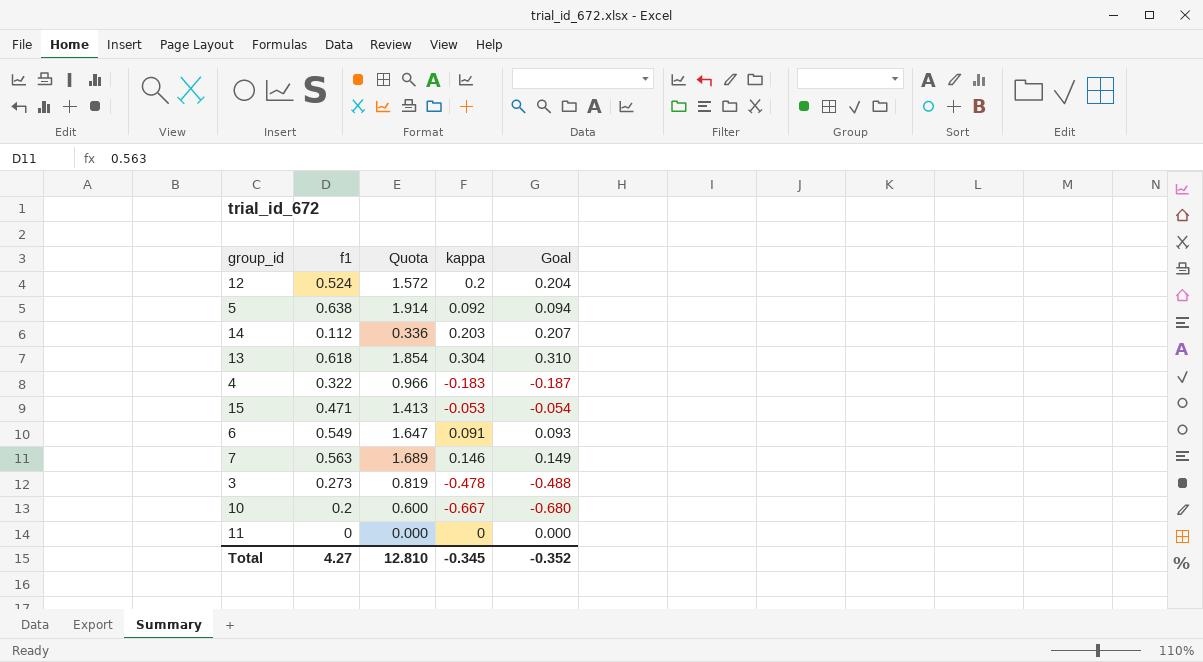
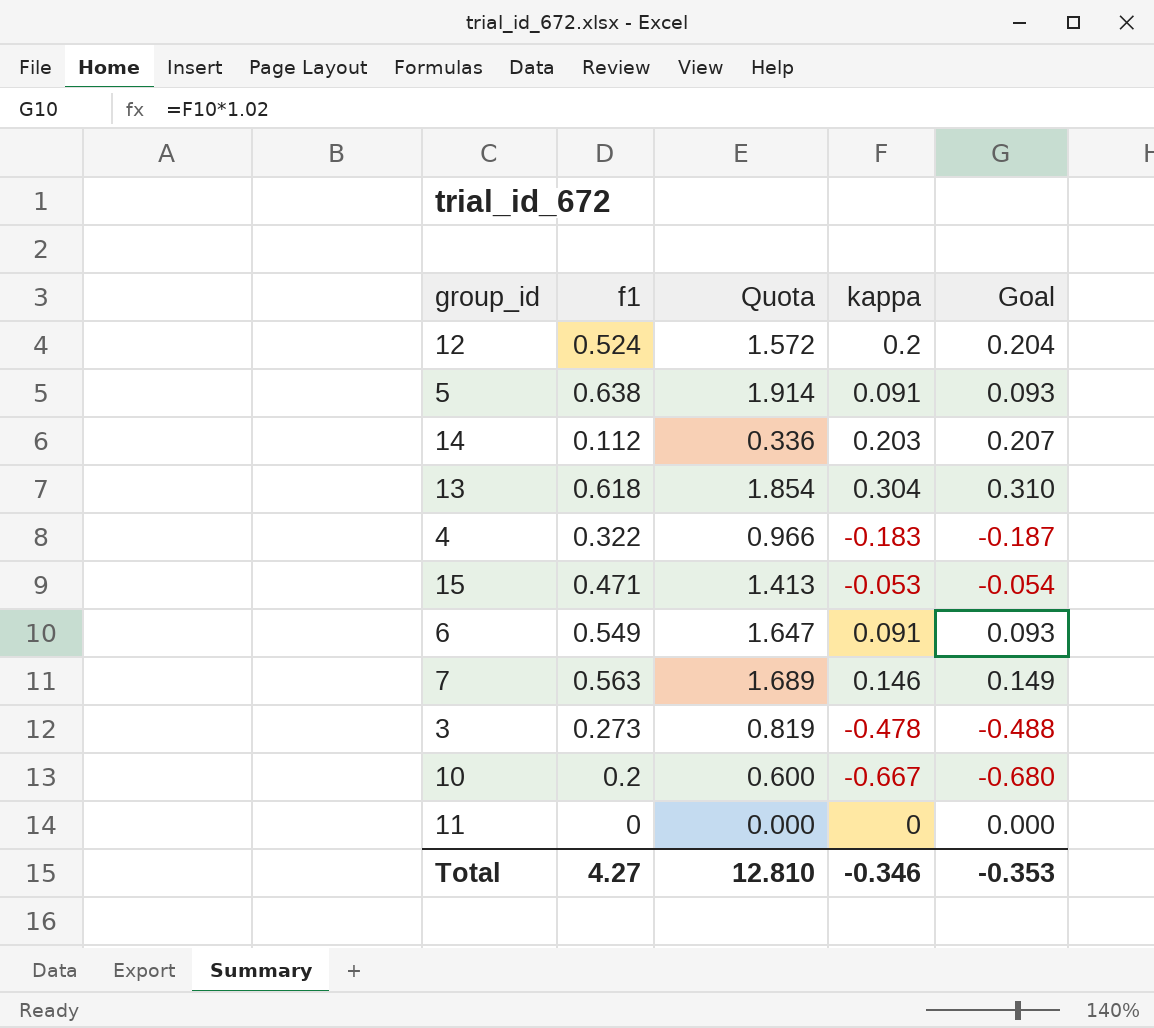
5 | kappa: 0.092 -> 0.091
5 | Goal: 0.094 -> 0.093
Total | kappa: -0.345 -> -0.346
Total | Goal: -0.352 -> -0.353

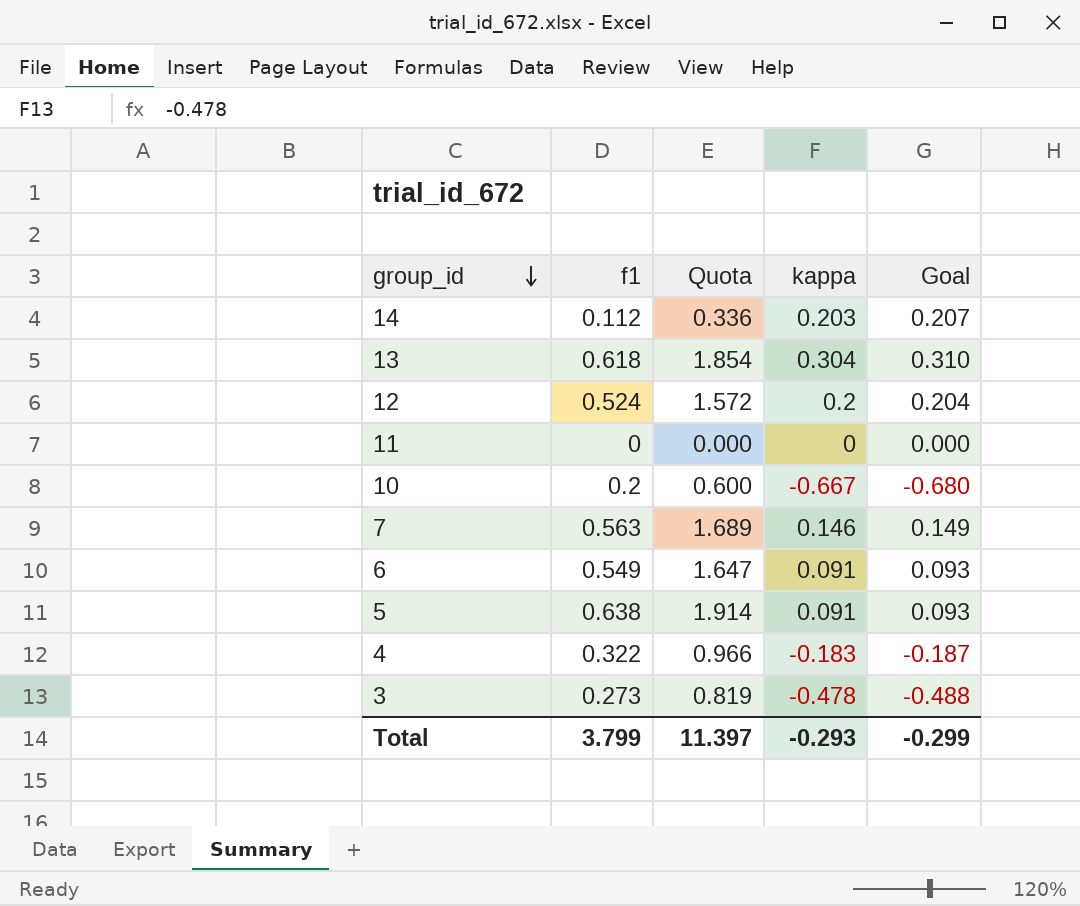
row order: none -> group_id descending
row 15: 0.471 | 1.413 | -0.053 | -0.054 -> none
Total | f1: 4.27 -> 3.799
Total | Quota: 12.810 -> 11.397
Total | kappa: -0.346 -> -0.293
Total | Goal: -0.353 -> -0.299

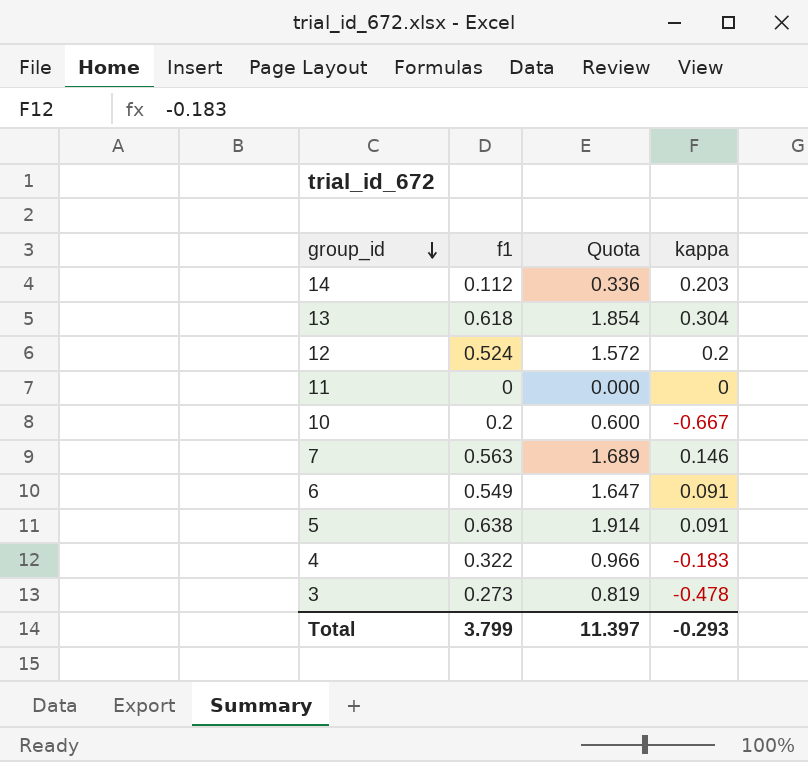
column Goal | formula: [kappa] * 1.02 -> none

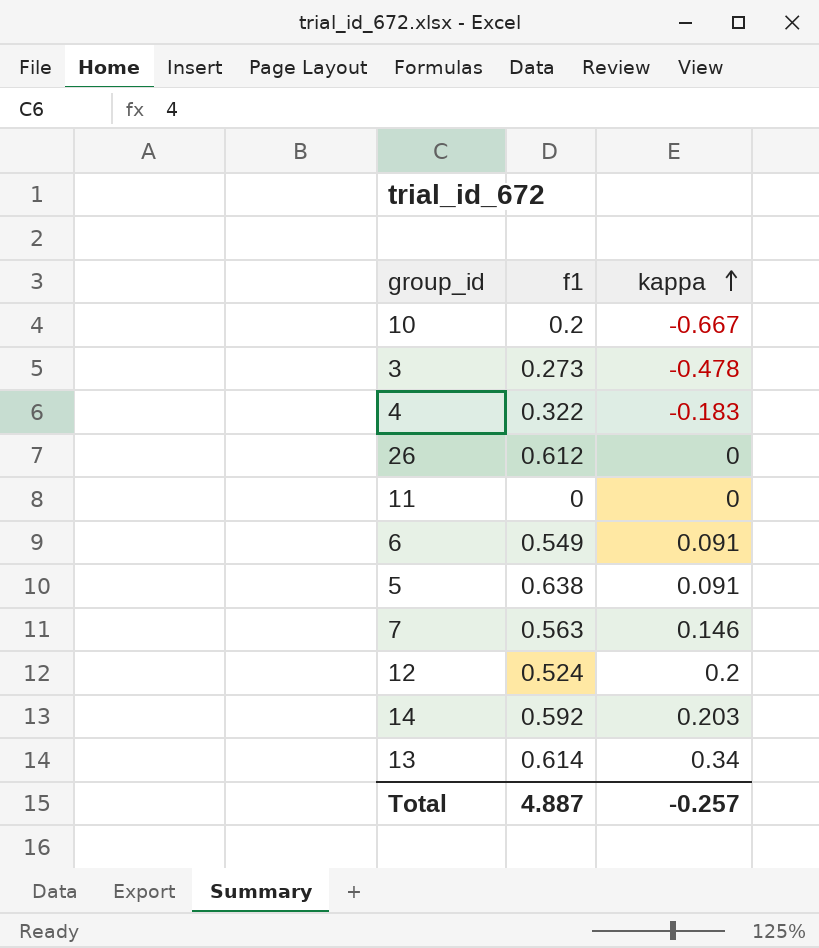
row order: group_id descending -> kappa ascending
column Quota | formula: [f1] * 3 -> none
row 26: none -> 0.612 | 0
14 | f1: 0.112 -> 0.592
13 | f1: 0.618 -> 0.614
13 | kappa: 0.304 -> 0.34
Total | f1: 3.799 -> 4.887
Total | kappa: -0.293 -> -0.257

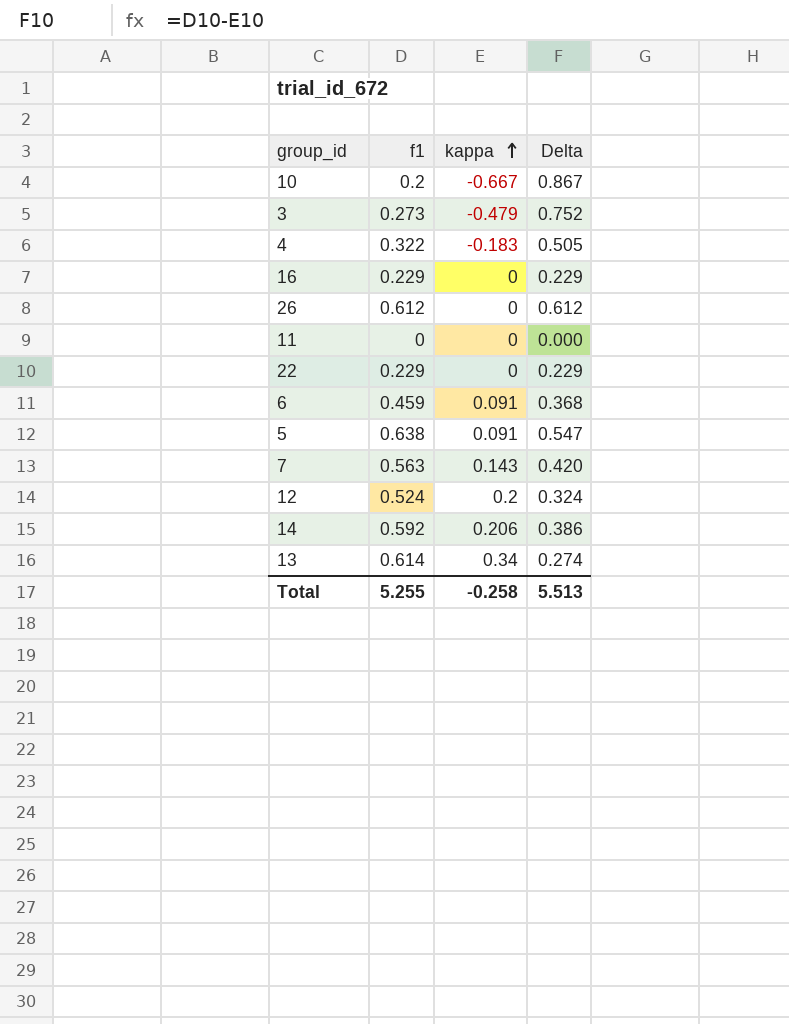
column Delta | formula: none -> [f1] - [kappa]
3 | kappa: -0.478 -> -0.479
row 16: none -> 0.229 | 0 | 0.229
row 22: none -> 0.229 | 0 | 0.229
6 | f1: 0.549 -> 0.459
7 | kappa: 0.146 -> 0.143
14 | kappa: 0.203 -> 0.206
Total | f1: 4.887 -> 5.255
Total | kappa: -0.257 -> -0.258

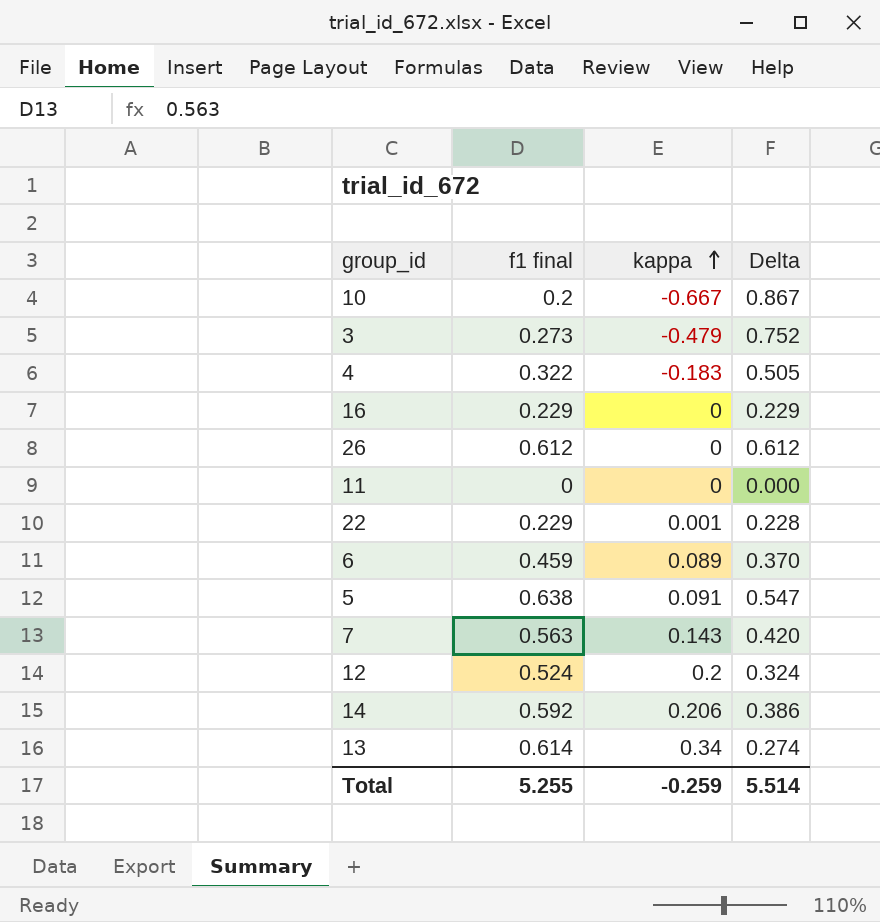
column name: f1 -> f1 final
22 | kappa: 0 -> 0.001
22 | Delta: 0.229 -> 0.228
6 | kappa: 0.091 -> 0.089
6 | Delta: 0.368 -> 0.370
Total | kappa: -0.258 -> -0.259
Total | Delta: 5.513 -> 5.514

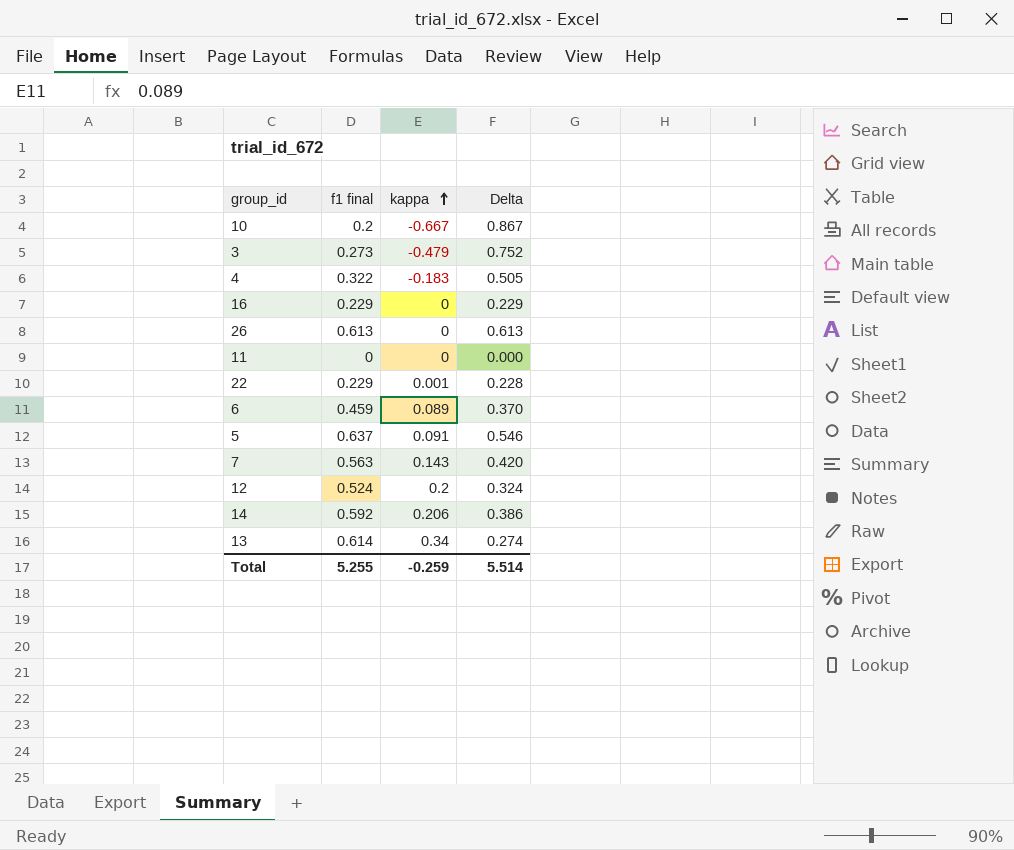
26 | f1 final: 0.612 -> 0.613
26 | Delta: 0.612 -> 0.613
5 | f1 final: 0.638 -> 0.637
5 | Delta: 0.547 -> 0.546

